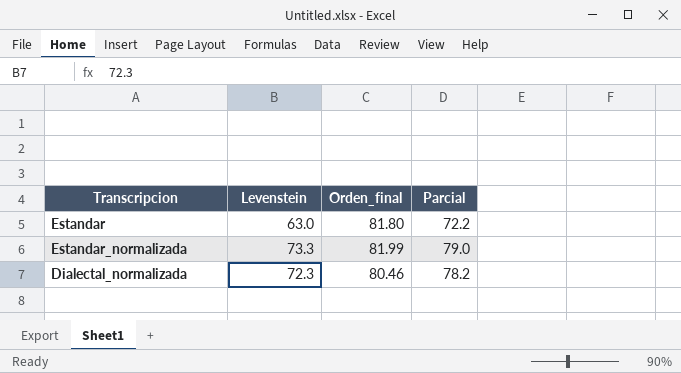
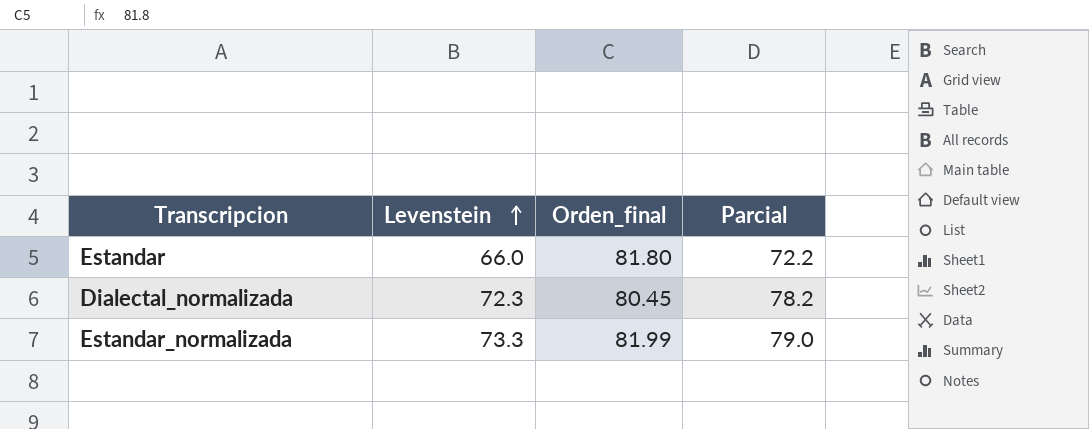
row order: none -> Levenstein ascending
Estandar | Levenstein: 63.0 -> 66.0
Dialectal_normalizada | Orden_final: 80.46 -> 80.45

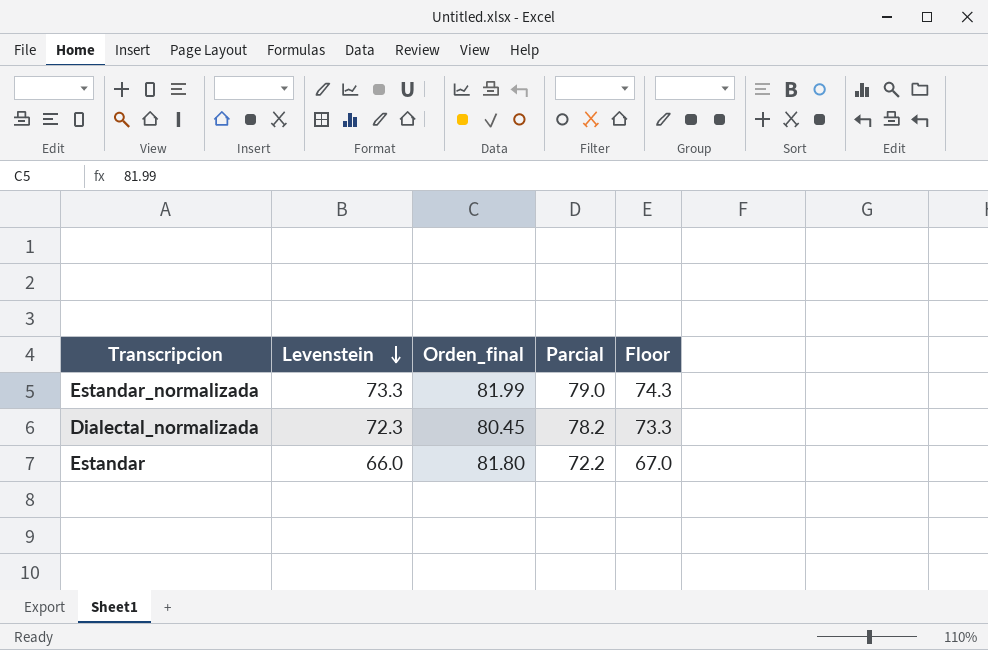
row order: Levenstein ascending -> Levenstein descending
column Floor | formula: none -> [Levenstein] + 1

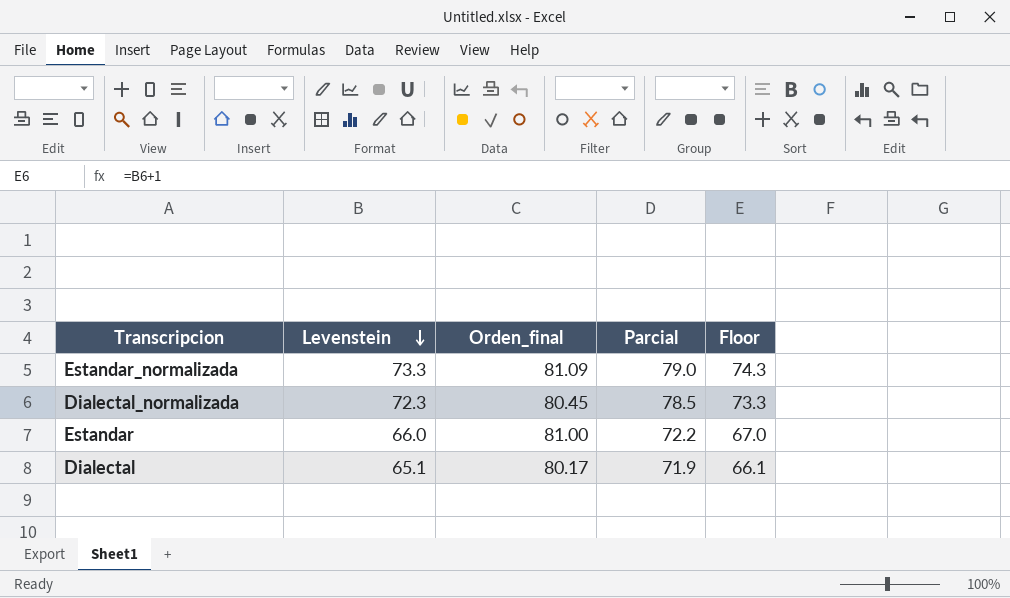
Estandar_normalizada | Orden_final: 81.99 -> 81.09
Dialectal_normalizada | Parcial: 78.2 -> 78.5
Estandar | Orden_final: 81.80 -> 81.00
row Dialectal: none -> 65.1 | 80.17 | 71.9 | 66.1

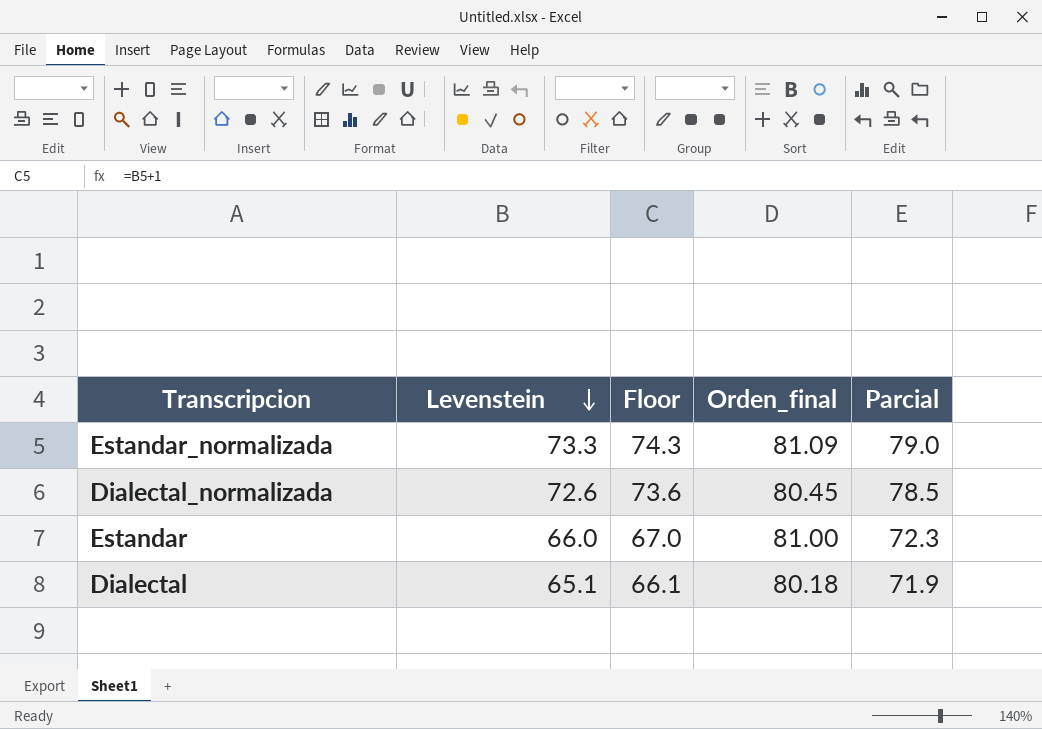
column Floor | position: 5 -> 3
Dialectal_normalizada | Levenstein: 72.3 -> 72.6
Dialectal_normalizada | Floor: 73.3 -> 73.6
Estandar | Parcial: 72.2 -> 72.3
Dialectal | Orden_final: 80.17 -> 80.18

